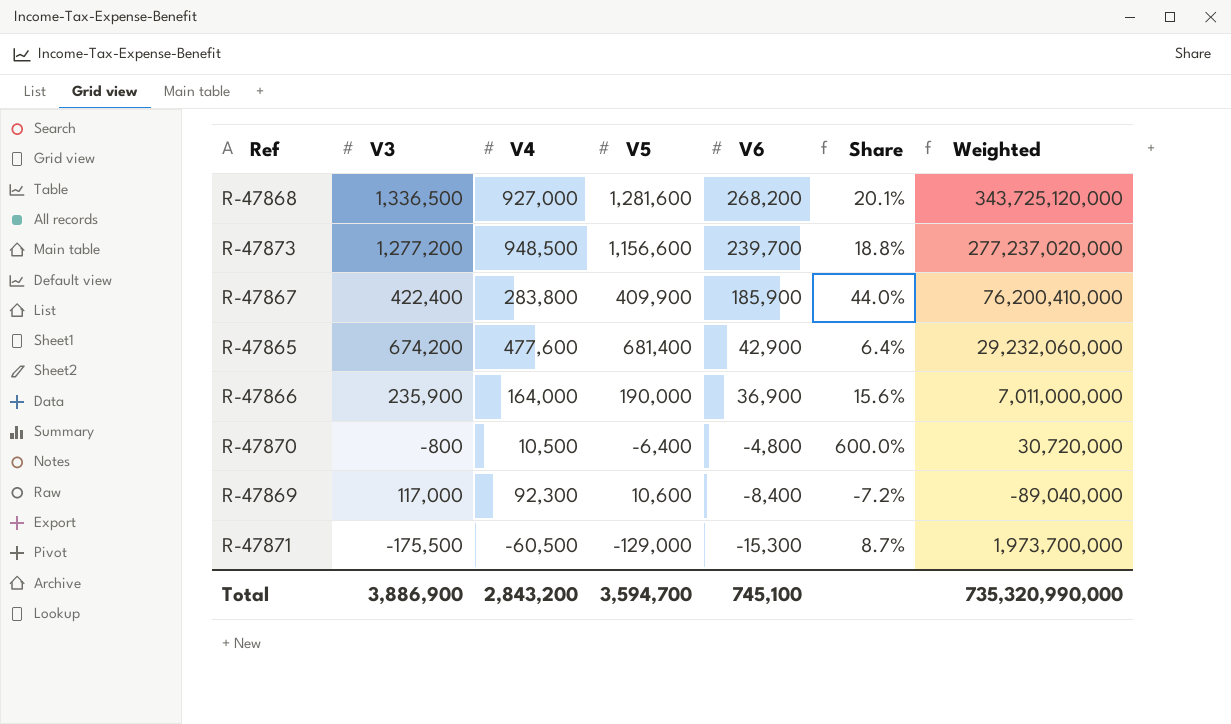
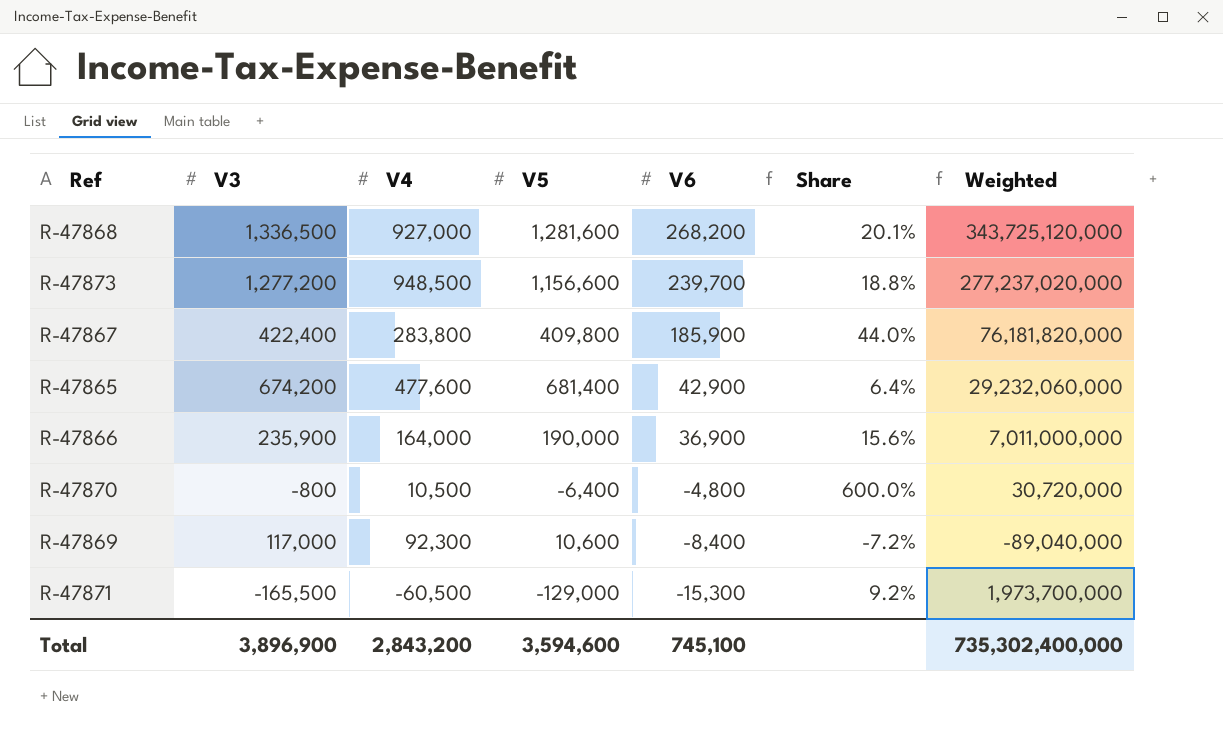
R-47867 | V5: 409,900 -> 409,800
R-47867 | Weighted: 76,200,410,000 -> 76,181,820,000
R-47871 | V3: -175,500 -> -165,500
R-47871 | Share: 8.7% -> 9.2%
Total | V3: 3,886,900 -> 3,896,900
Total | V5: 3,594,700 -> 3,594,600
Total | Weighted: 735,320,990,000 -> 735,302,400,000

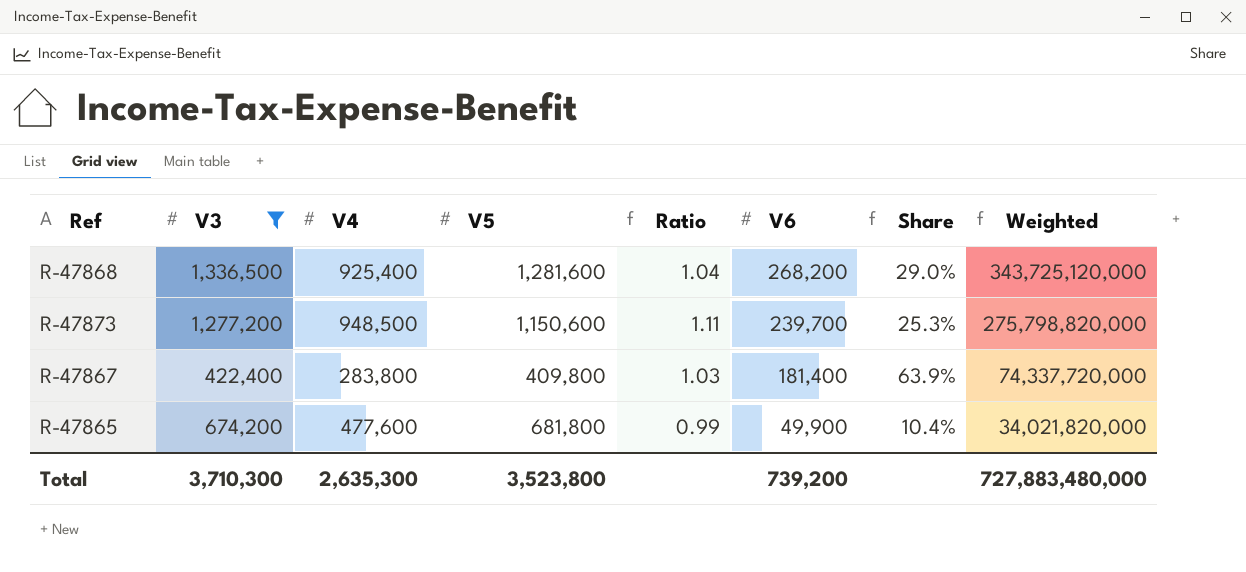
filter: none -> V3 >= 422,400
column Ratio | formula: none -> [V3] / [V5]
column Share | formula: [V6] / [V3] -> [V6] / [V4]
R-47868 | V4: 927,000 -> 925,400
R-47873 | V5: 1,156,600 -> 1,150,600
R-47873 | Weighted: 277,237,020,000 -> 275,798,820,000
R-47867 | V6: 185,900 -> 181,400
R-47867 | Weighted: 76,181,820,000 -> 74,337,720,000
R-47865 | V5: 681,400 -> 681,800
R-47865 | V6: 42,900 -> 49,900
R-47865 | Weighted: 29,232,060,000 -> 34,021,820,000
Total | V3: 3,896,900 -> 3,710,300
Total | V4: 2,843,200 -> 2,635,300
Total | V5: 3,594,600 -> 3,523,800
Total | V6: 745,100 -> 739,200
Total | Weighted: 735,302,400,000 -> 727,883,480,000

